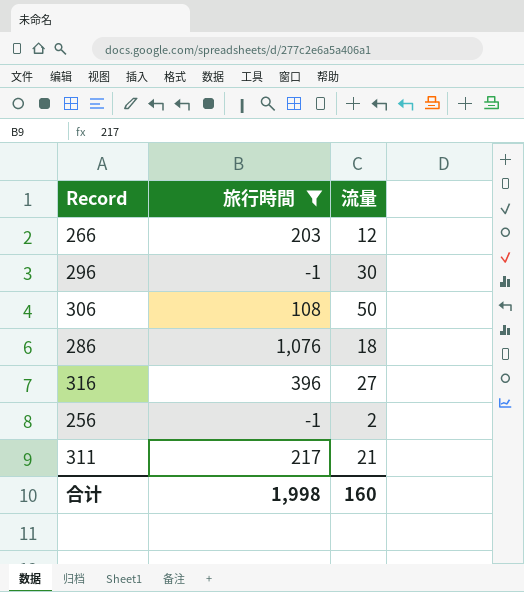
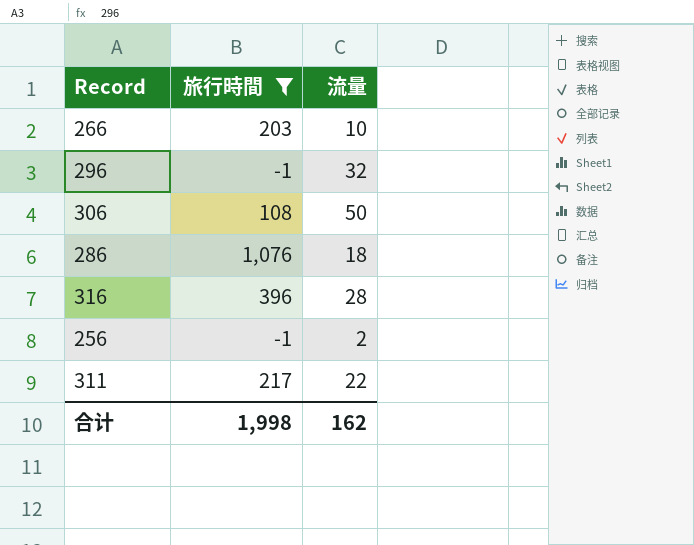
266 | 流量: 12 -> 10
296 | 流量: 30 -> 32
316 | 流量: 27 -> 28
311 | 流量: 21 -> 22
合计 | 流量: 160 -> 162

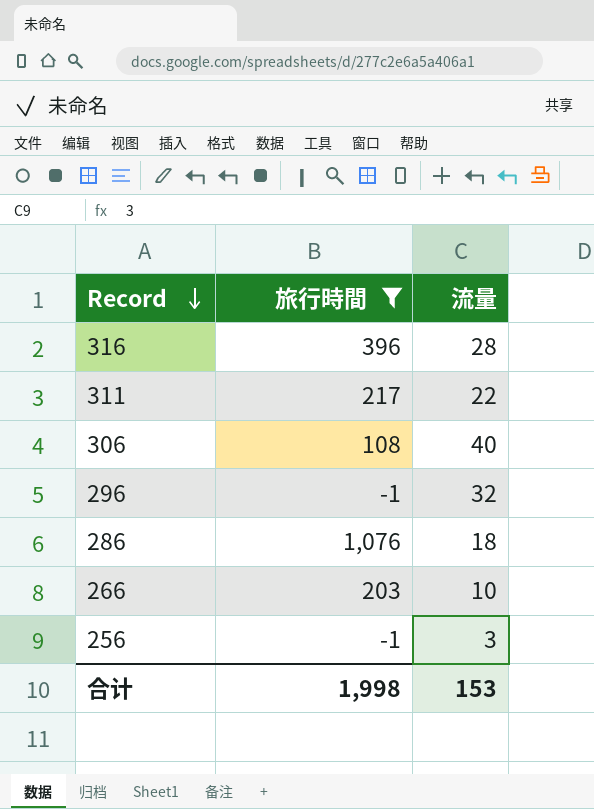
row order: none -> Record descending
306 | 流量: 50 -> 40
256 | 流量: 2 -> 3
合计 | 流量: 162 -> 153

